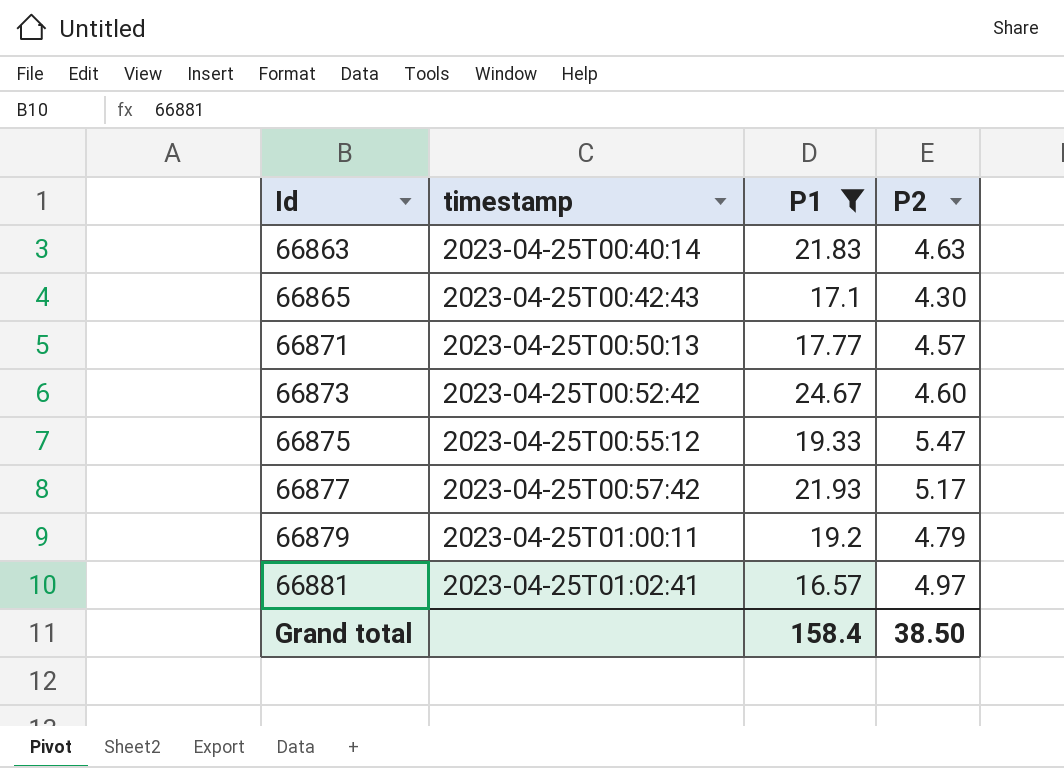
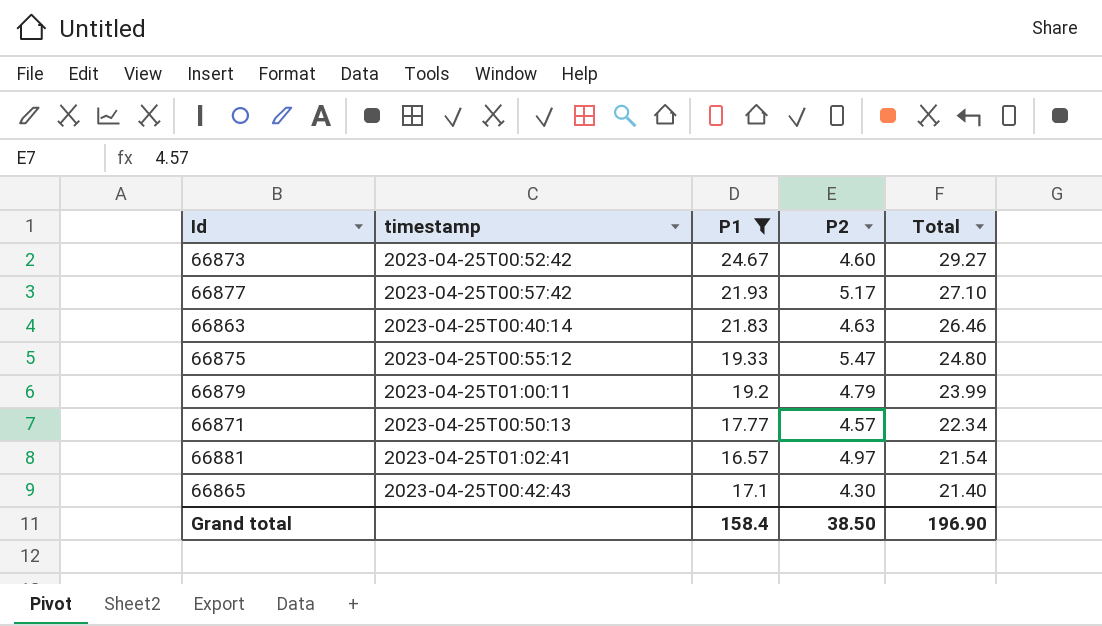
row order: Id ascending -> Total descending
column Total | formula: none -> [P1] + [P2]

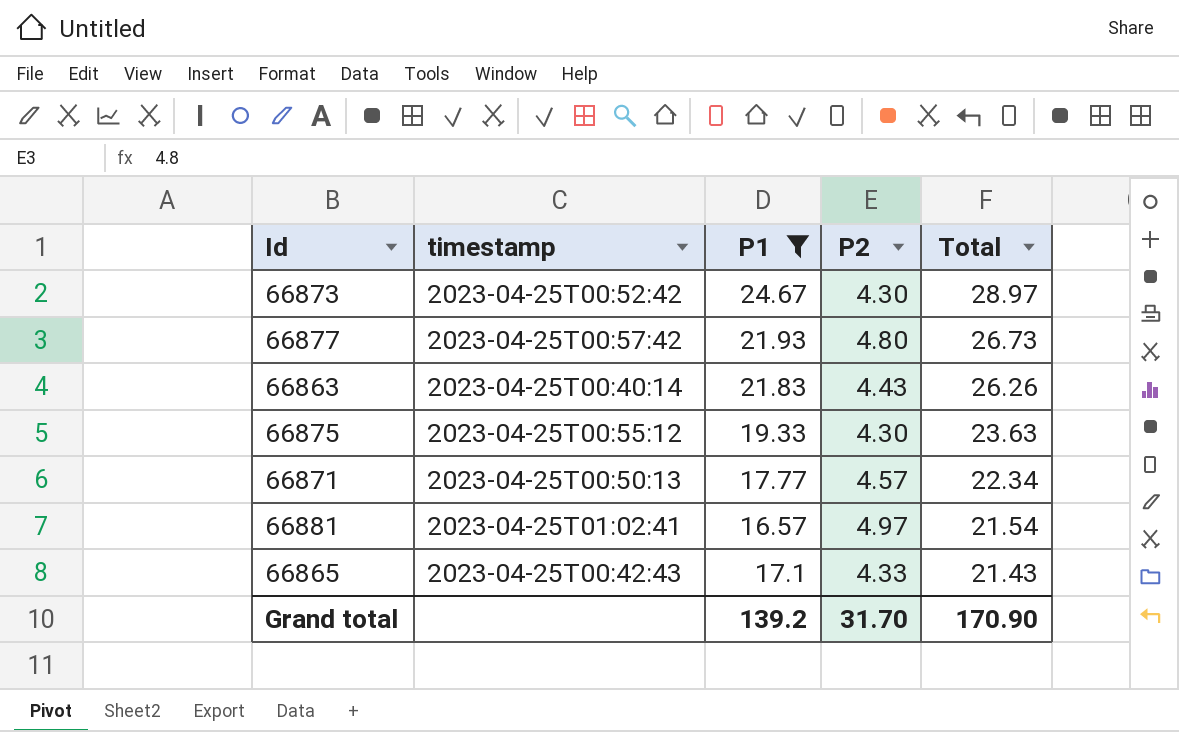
row 66879: 2023-04-25T01:00:11 | 19.2 | 4.79 | 23.99 -> none
66873 | P2: 4.60 -> 4.30
66873 | Total: 29.27 -> 28.97
66877 | P2: 5.17 -> 4.80
66877 | Total: 27.10 -> 26.73
66863 | P2: 4.63 -> 4.43
66863 | Total: 26.46 -> 26.26
66875 | P2: 5.47 -> 4.30
66875 | Total: 24.80 -> 23.63
66865 | P2: 4.30 -> 4.33
66865 | Total: 21.40 -> 21.43
Grand total | P1: 158.4 -> 139.2
Grand total | P2: 38.50 -> 31.70
Grand total | Total: 196.90 -> 170.90

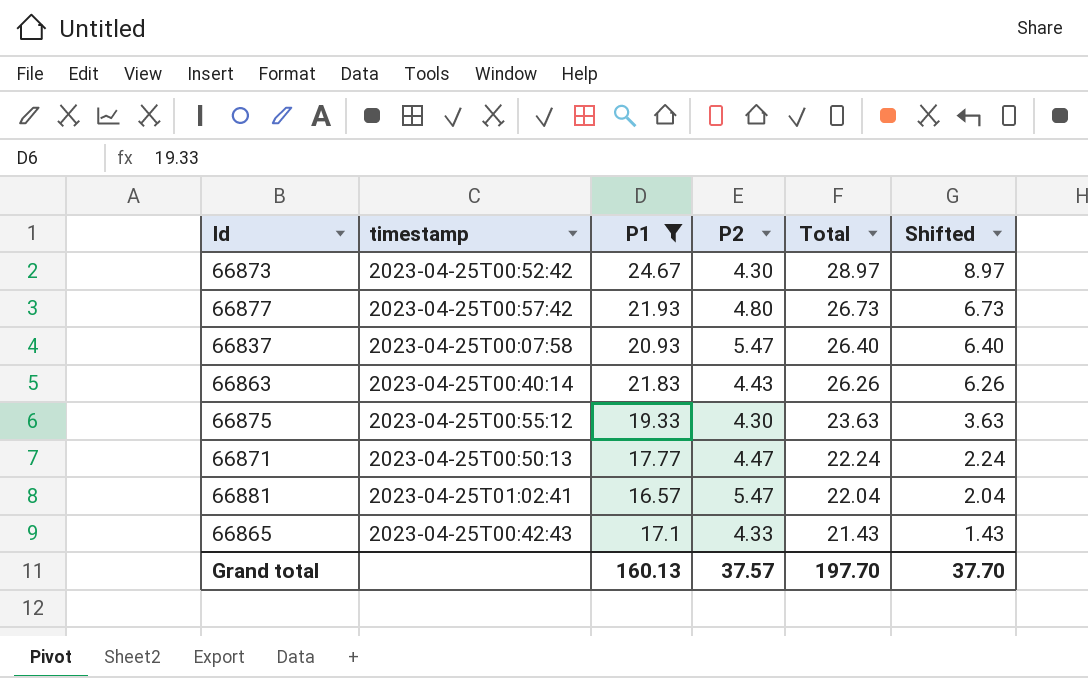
column Shifted | formula: none -> [Total] - 20
row 66837: none -> 2023-04-25T00:07:58 | 20.93 | 5.47 | 26.40 | 6.40
66871 | P2: 4.57 -> 4.47
66871 | Total: 22.34 -> 22.24
66881 | P2: 4.97 -> 5.47
66881 | Total: 21.54 -> 22.04
Grand total | P1: 139.2 -> 160.13
Grand total | P2: 31.70 -> 37.57
Grand total | Total: 170.90 -> 197.70

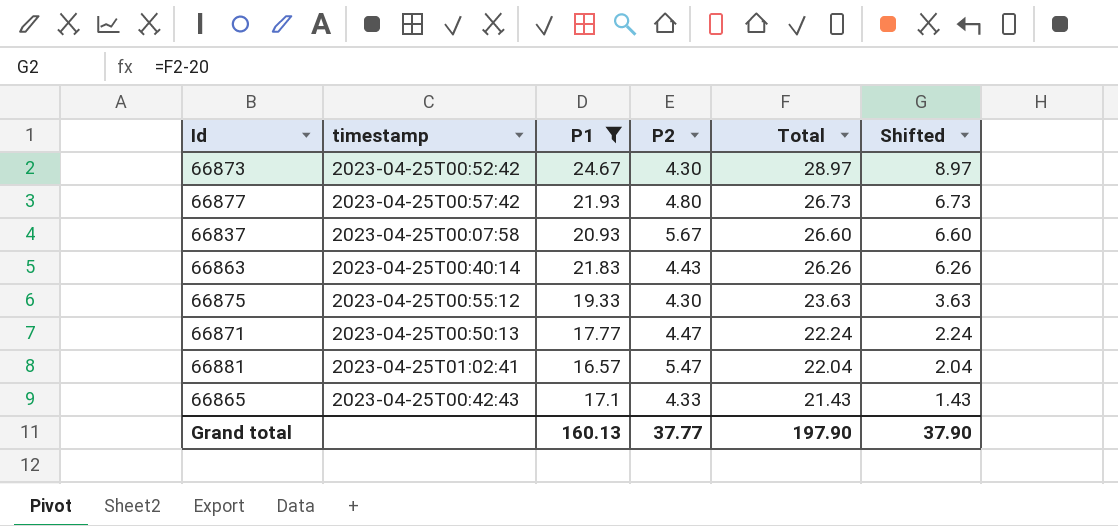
66837 | P2: 5.47 -> 5.67
66837 | Total: 26.40 -> 26.60
66837 | Shifted: 6.40 -> 6.60
Grand total | P2: 37.57 -> 37.77
Grand total | Total: 197.70 -> 197.90
Grand total | Shifted: 37.70 -> 37.90

